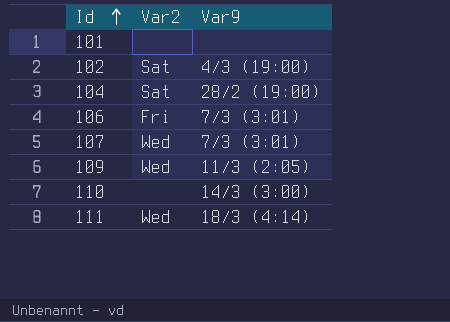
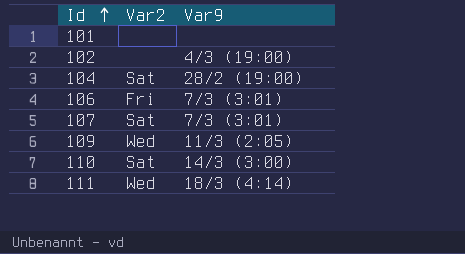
102 | Var2: Sat -> none
107 | Var2: Wed -> Sat
110 | Var2: none -> Sat

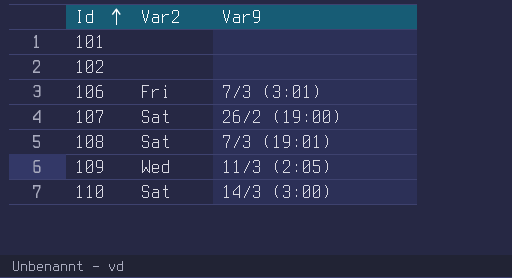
row 104: Sat | 28/2 (19:00) -> none
row 111: Wed | 18/3 (4:14) -> none
102 | Var9: 4/3 (19:00) -> none
107 | Var9: 7/3 (3:01) -> 26/2 (19:00)
row 108: none -> Sat | 7/3 (19:01)

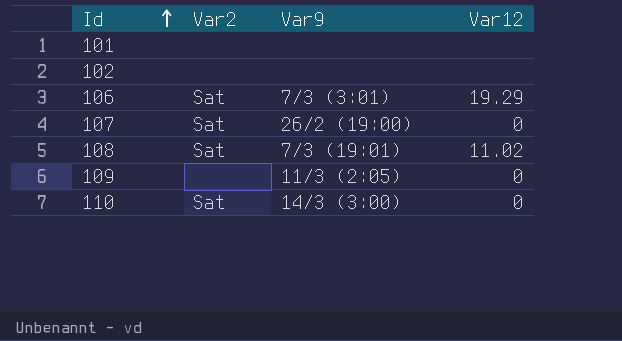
column Var12 | position: none -> 4
106 | Var2: Fri -> Sat
109 | Var2: Wed -> none

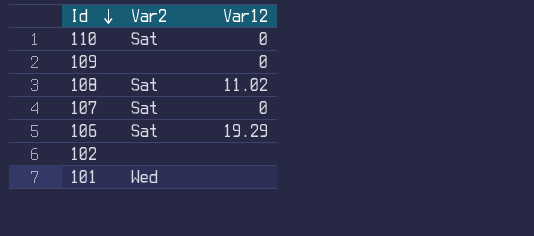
row order: Id ascending -> Id descending
column Var9 | position: 3 -> none
101 | Var2: none -> Wed

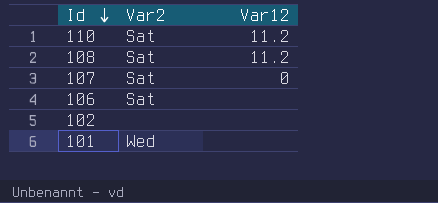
row 109: none | 0 -> none
110 | Var12: 0 -> 11.2
108 | Var12: 11.02 -> 11.2
106 | Var12: 19.29 -> none

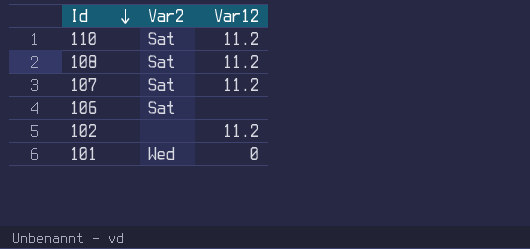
107 | Var12: 0 -> 11.2
102 | Var12: none -> 11.2
101 | Var12: none -> 0

